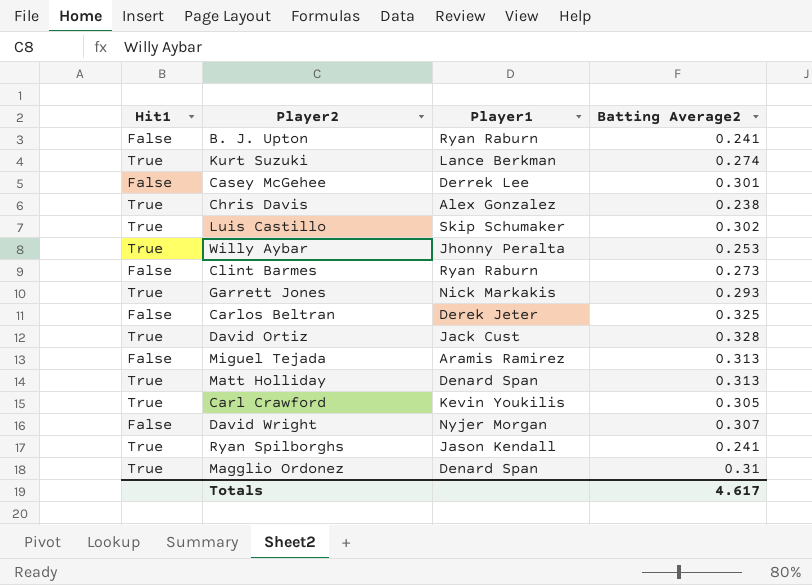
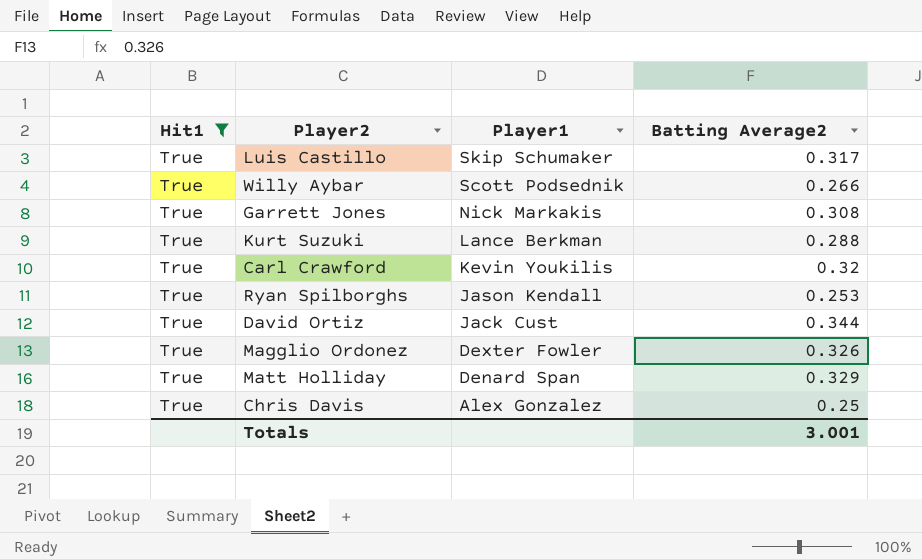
filter: none -> Hit1 = True
row order: none -> Player1 descending
Luis Castillo | Batting Average2: 0.302 -> 0.317
Willy Aybar | Player1: Jhonny Peralta -> Scott Podsednik
Willy Aybar | Batting Average2: 0.253 -> 0.266
Garrett Jones | Batting Average2: 0.293 -> 0.308
Kurt Suzuki | Batting Average2: 0.274 -> 0.288
Carl Crawford | Batting Average2: 0.305 -> 0.32
Ryan Spilborghs | Batting Average2: 0.241 -> 0.253
David Ortiz | Batting Average2: 0.328 -> 0.344
Magglio Ordonez | Player1: Denard Span -> Dexter Fowler
Magglio Ordonez | Batting Average2: 0.31 -> 0.326
Matt Holliday | Batting Average2: 0.313 -> 0.329
Chris Davis | Batting Average2: 0.238 -> 0.25
Totals | Batting Average2: 4.617 -> 3.001

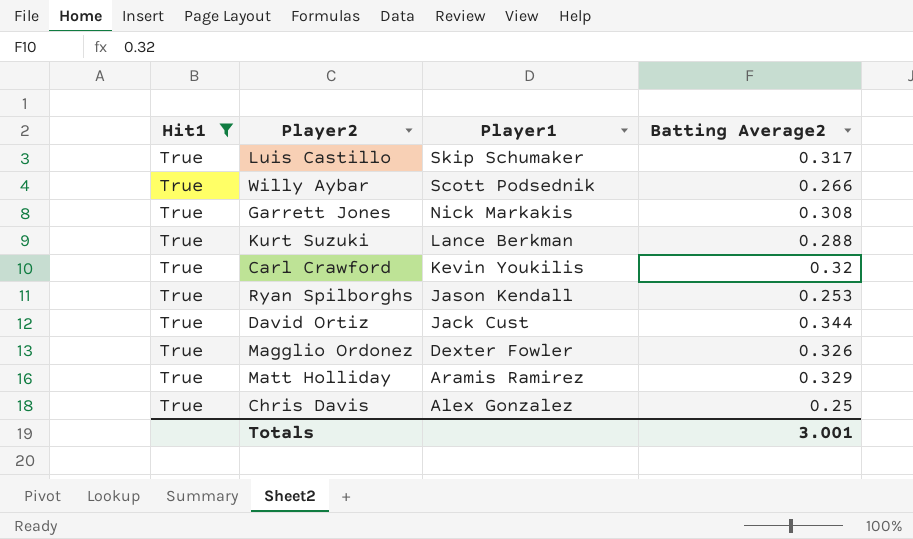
Matt Holliday | Player1: Denard Span -> Aramis Ramirez

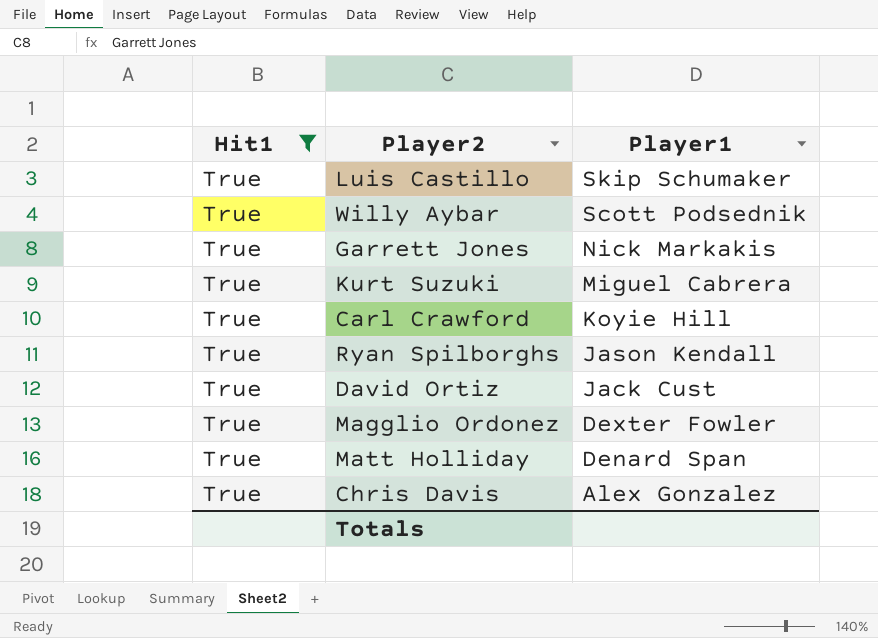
column Batting Average2 | position: 4 -> none
Kurt Suzuki | Player1: Lance Berkman -> Miguel Cabrera
Carl Crawford | Player1: Kevin Youkilis -> Koyie Hill
Matt Holliday | Player1: Aramis Ramirez -> Denard Span

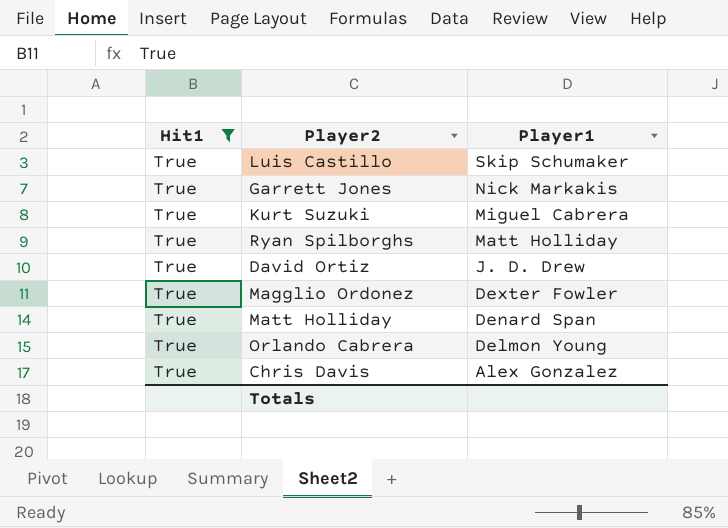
row Willy Aybar: True | Scott Podsednik -> none
row Carl Crawford: True | Koyie Hill -> none
Ryan Spilborghs | Player1: Jason Kendall -> Matt Holliday
David Ortiz | Player1: Jack Cust -> J. D. Drew
row Orlando Cabrera: none -> True | Delmon Young

